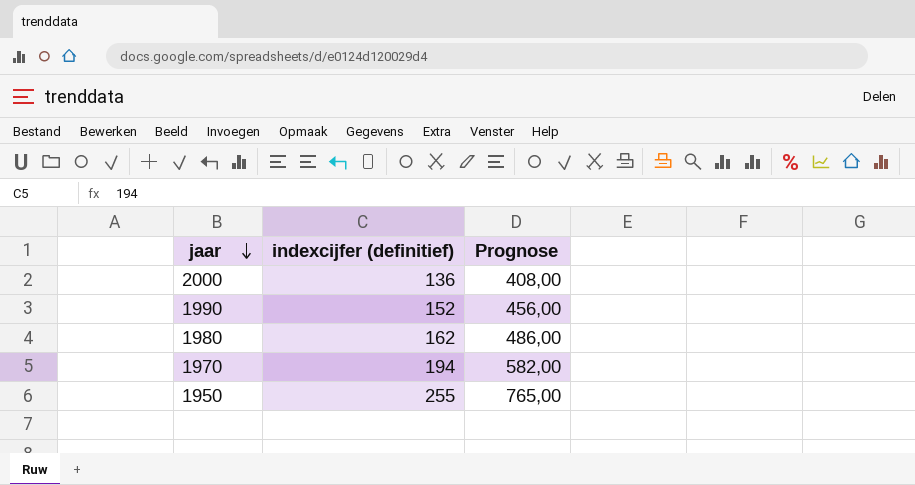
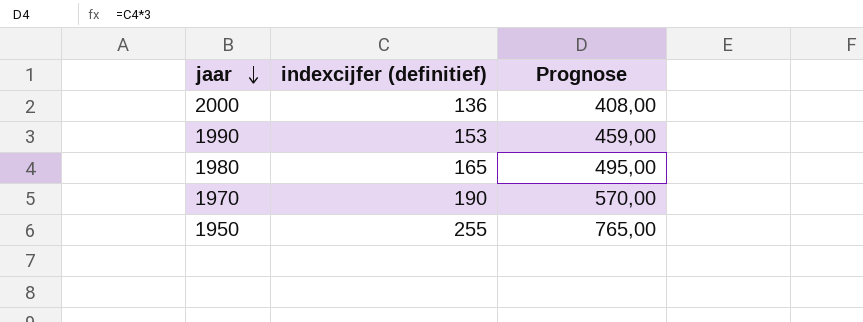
1990 | indexcijfer (definitief): 152 -> 153
1990 | Prognose: 456,00 -> 459,00
1980 | indexcijfer (definitief): 162 -> 165
1980 | Prognose: 486,00 -> 495,00
1970 | indexcijfer (definitief): 194 -> 190
1970 | Prognose: 582,00 -> 570,00

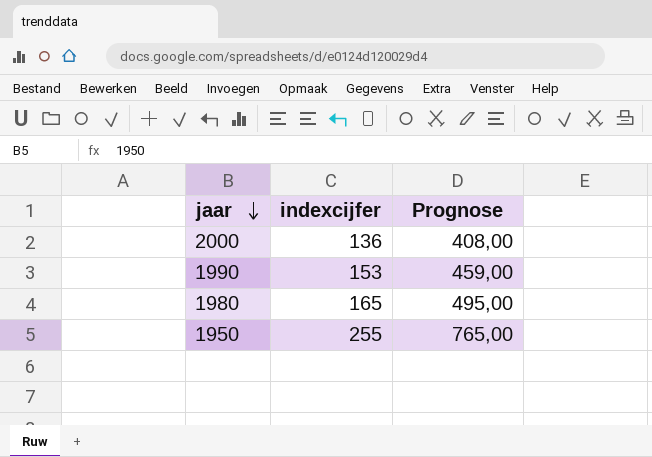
column name: indexcijfer (definitief) -> indexcijfer
row 1970: 190 | 570,00 -> none

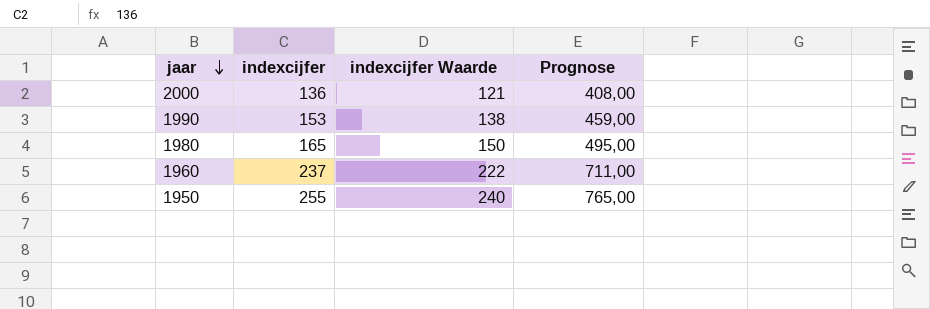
column indexcijfer Waarde | formula: none -> [indexcijfer] - 15
row 1960: none -> 237 | 222 | 711,00

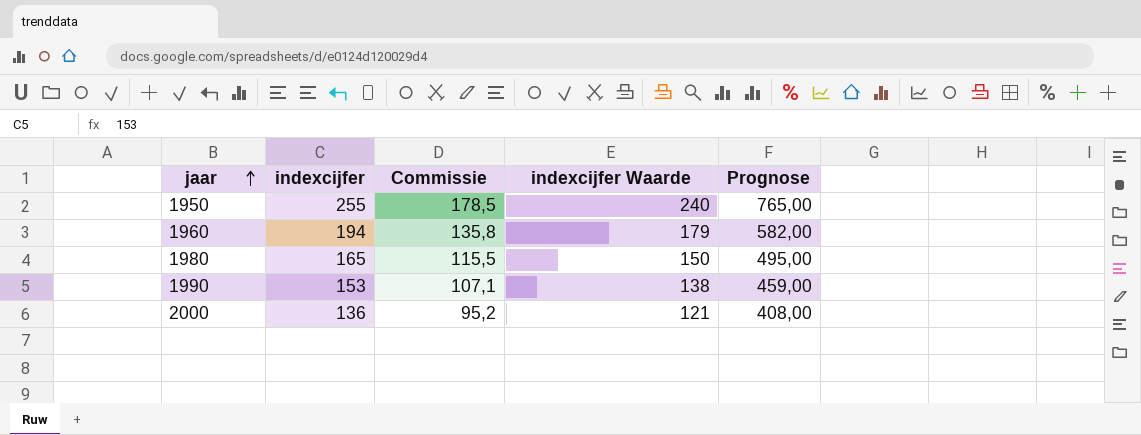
row order: jaar descending -> jaar ascending
column Commissie | formula: none -> [indexcijfer] * 0,7
1960 | indexcijfer: 237 -> 194
1960 | indexcijfer Waarde: 222 -> 179
1960 | Prognose: 711,00 -> 582,00

